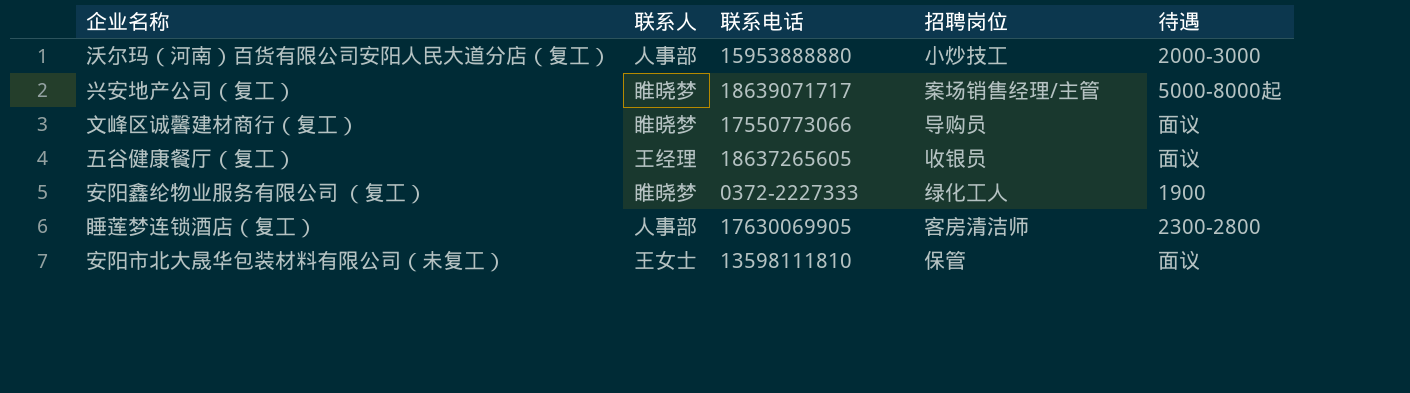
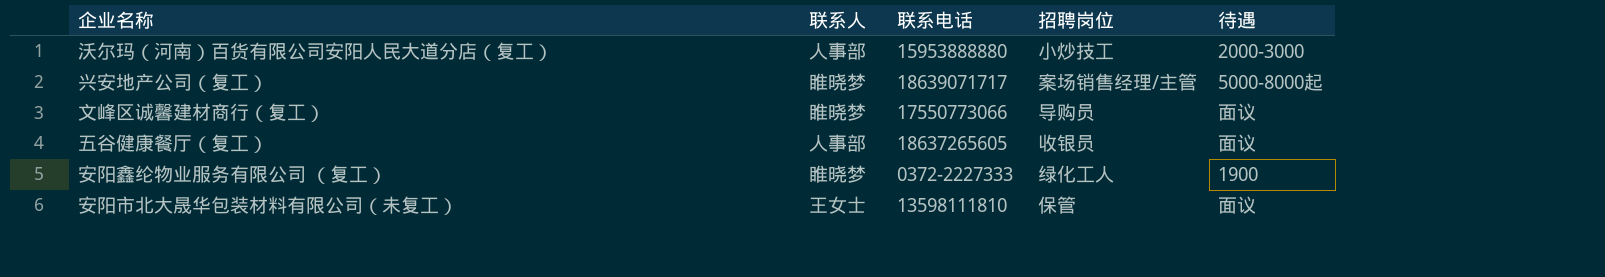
row 睡莲梦连锁酒店（复工）: 人事部 | 17630069905 | 客房清洁师 | 2300-2800 -> none
五谷健康餐厅（复工） | 联系人: 王经理 -> 人事部

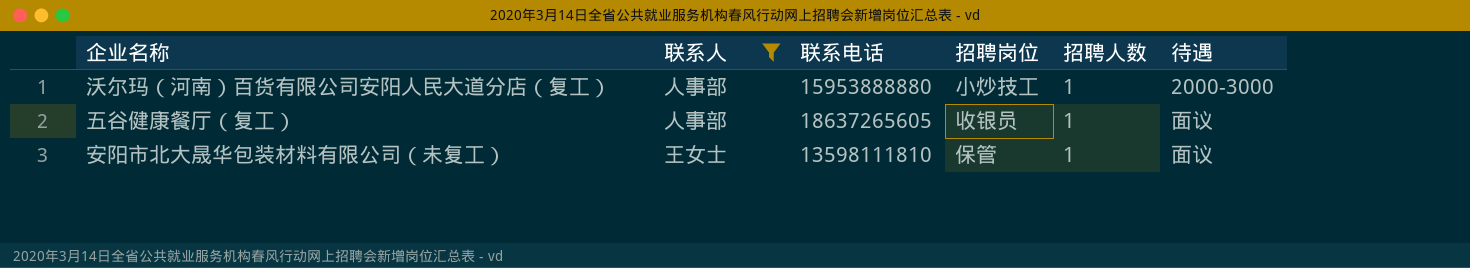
filter: none -> 联系人 != 睢晓梦
column 招聘人数 | position: none -> 5

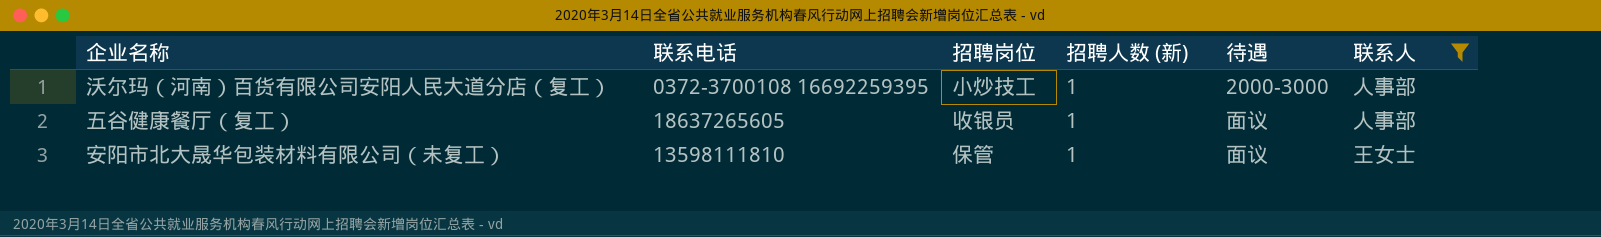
column name: 招聘人数 -> 招聘人数 (新)
column 联系人 | position: 2 -> 6
沃尔玛（河南）百货有限公司安阳人民大道分店（复工） | 联系电话: 15953888880 -> 0372-3700108 16692259395

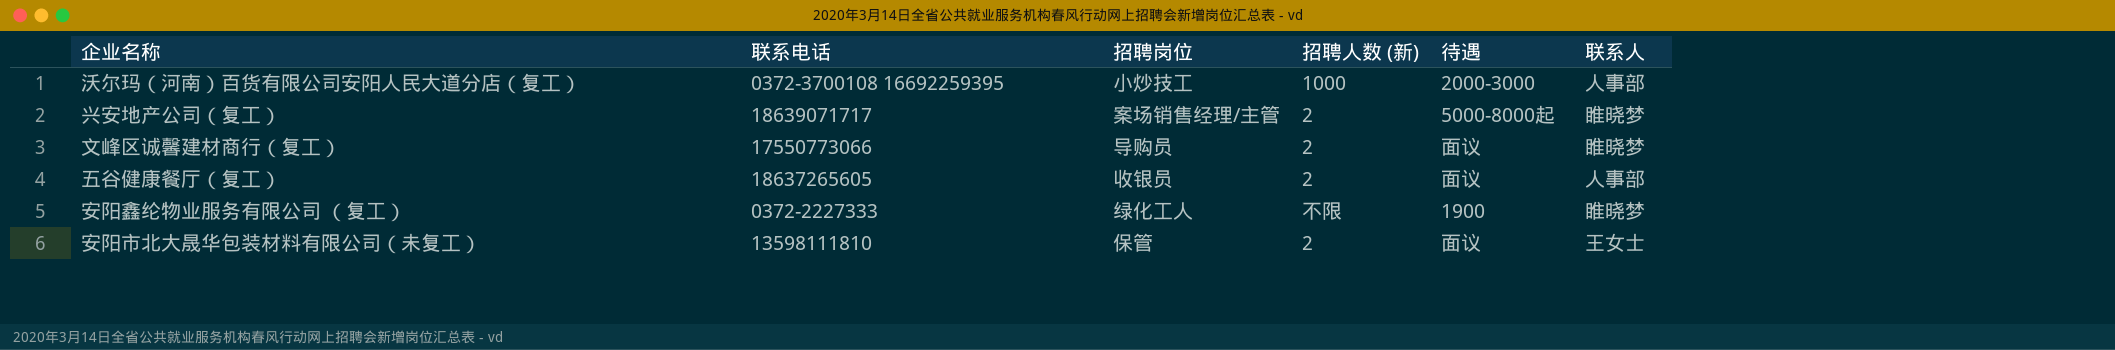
filter: 联系人 != 睢晓梦 -> none
沃尔玛（河南）百货有限公司安阳人民大道分店（复工） | 招聘人数 (新): 1 -> 1000
五谷健康餐厅（复工） | 招聘人数 (新): 1 -> 2
安阳市北大晟华包装材料有限公司（未复工） | 招聘人数 (新): 1 -> 2

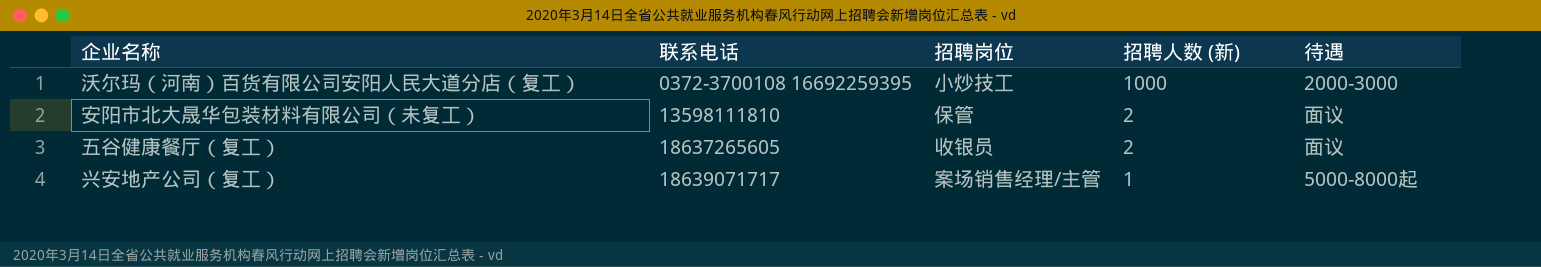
row order: none -> 联系电话 ascending
column 联系人 | position: 6 -> none
row 文峰区诚馨建材商行（复工）: 17550773066 | 导购员 | 2 | 面议 | 睢晓梦 -> none
row 安阳鑫纶物业服务有限公司 （复工）: 0372-2227333 | 绿化工人 | 不限 | 1900 | 睢晓梦 -> none
兴安地产公司（复工） | 招聘人数 (新): 2 -> 1

